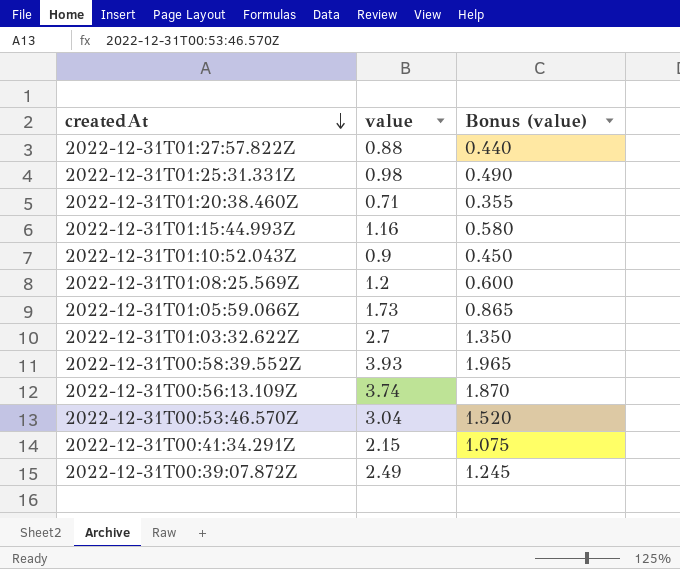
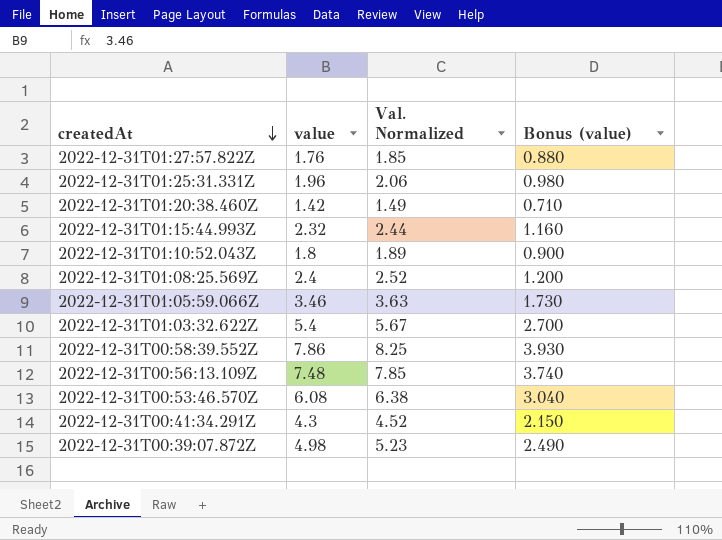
column Val. Normalized | formula: none -> [value] * 1.05
2022-12-31T01:27:57.822Z | value: 0.88 -> 1.76
2022-12-31T01:27:57.822Z | Bonus (value): 0.440 -> 0.880
2022-12-31T01:25:31.331Z | value: 0.98 -> 1.96
2022-12-31T01:25:31.331Z | Bonus (value): 0.490 -> 0.980
2022-12-31T01:20:38.460Z | value: 0.71 -> 1.42
2022-12-31T01:20:38.460Z | Bonus (value): 0.355 -> 0.710
2022-12-31T01:15:44.993Z | value: 1.16 -> 2.32
2022-12-31T01:15:44.993Z | Bonus (value): 0.580 -> 1.160
2022-12-31T01:10:52.043Z | value: 0.9 -> 1.8
2022-12-31T01:10:52.043Z | Bonus (value): 0.450 -> 0.900
2022-12-31T01:08:25.569Z | value: 1.2 -> 2.4
2022-12-31T01:08:25.569Z | Bonus (value): 0.600 -> 1.200
2022-12-31T01:05:59.066Z | value: 1.73 -> 3.46
2022-12-31T01:05:59.066Z | Bonus (value): 0.865 -> 1.730
2022-12-31T01:03:32.622Z | value: 2.7 -> 5.4
2022-12-31T01:03:32.622Z | Bonus (value): 1.350 -> 2.700
2022-12-31T00:58:39.552Z | value: 3.93 -> 7.86
2022-12-31T00:58:39.552Z | Bonus (value): 1.965 -> 3.930
2022-12-31T00:56:13.109Z | value: 3.74 -> 7.48
2022-12-31T00:56:13.109Z | Bonus (value): 1.870 -> 3.740
2022-12-31T00:53:46.570Z | value: 3.04 -> 6.08
2022-12-31T00:53:46.570Z | Bonus (value): 1.520 -> 3.040
2022-12-31T00:41:34.291Z | value: 2.15 -> 4.3
2022-12-31T00:41:34.291Z | Bonus (value): 1.075 -> 2.150
2022-12-31T00:39:07.872Z | value: 2.49 -> 4.98
2022-12-31T00:39:07.872Z | Bonus (value): 1.245 -> 2.490

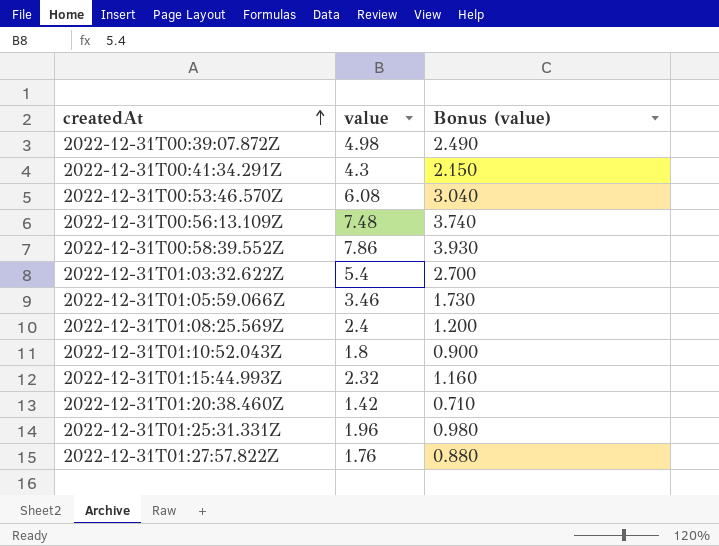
row order: createdAt descending -> createdAt ascending
column Val. Normalized | formula: [value] * 1.05 -> none

